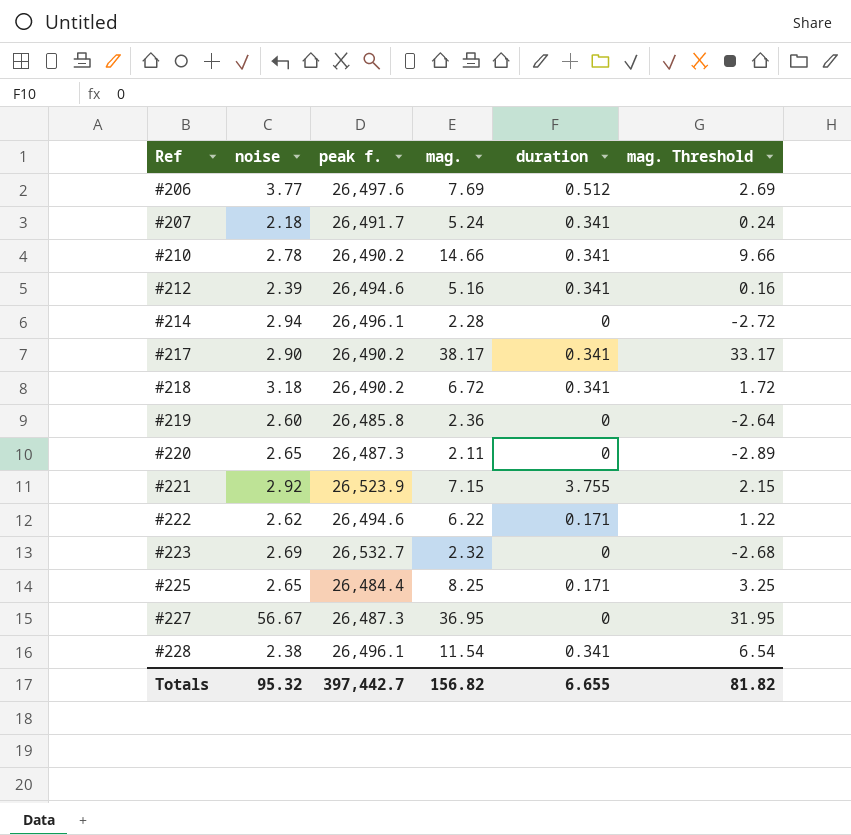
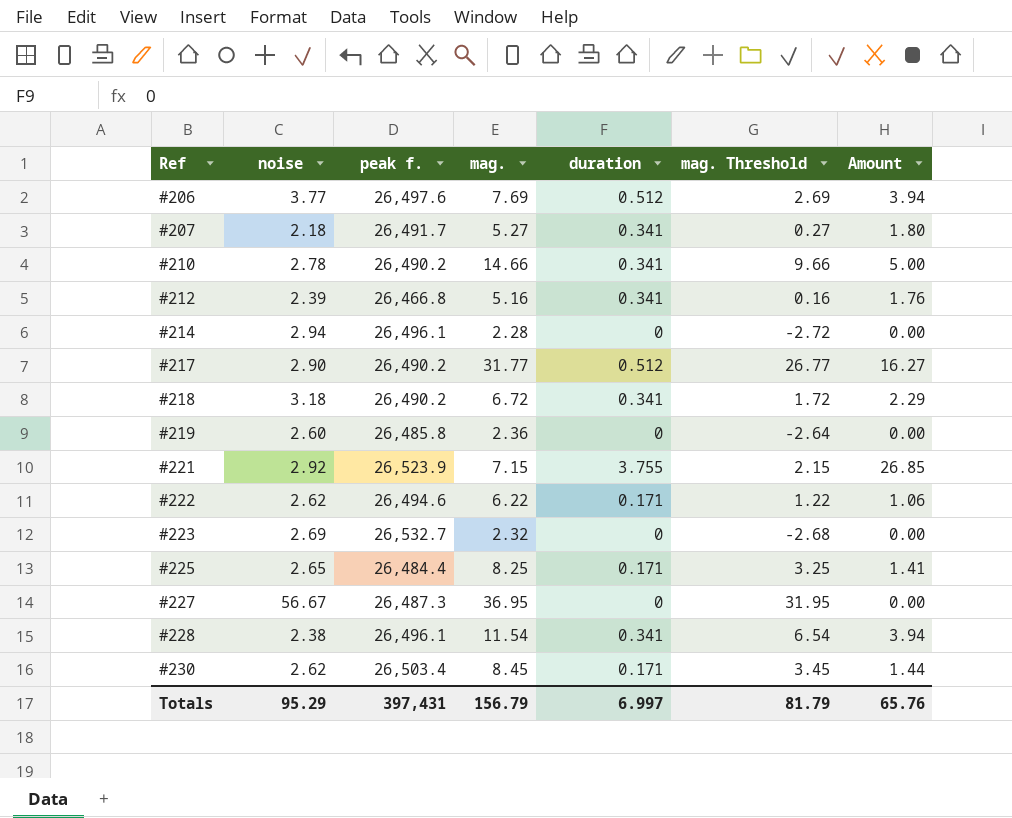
column Amount | formula: none -> [mag.] * [duration]
row #220: 2.65 | 26,487.3 | 2.11 | 0 | -2.89 -> none
#207 | mag.: 5.24 -> 5.27
#207 | mag. Threshold: 0.24 -> 0.27
#212 | peak f.: 26,494.6 -> 26,466.8
#217 | mag.: 38.17 -> 31.77
#217 | duration: 0.341 -> 0.512
#217 | mag. Threshold: 33.17 -> 26.77
row #230: none -> 2.62 | 26,503.4 | 8.45 | 0.171 | 3.45 | 1.44
Totals | noise: 95.32 -> 95.29
Totals | peak f.: 397,442.7 -> 397,431
Totals | mag.: 156.82 -> 156.79
Totals | duration: 6.655 -> 6.997
Totals | mag. Threshold: 81.82 -> 81.79

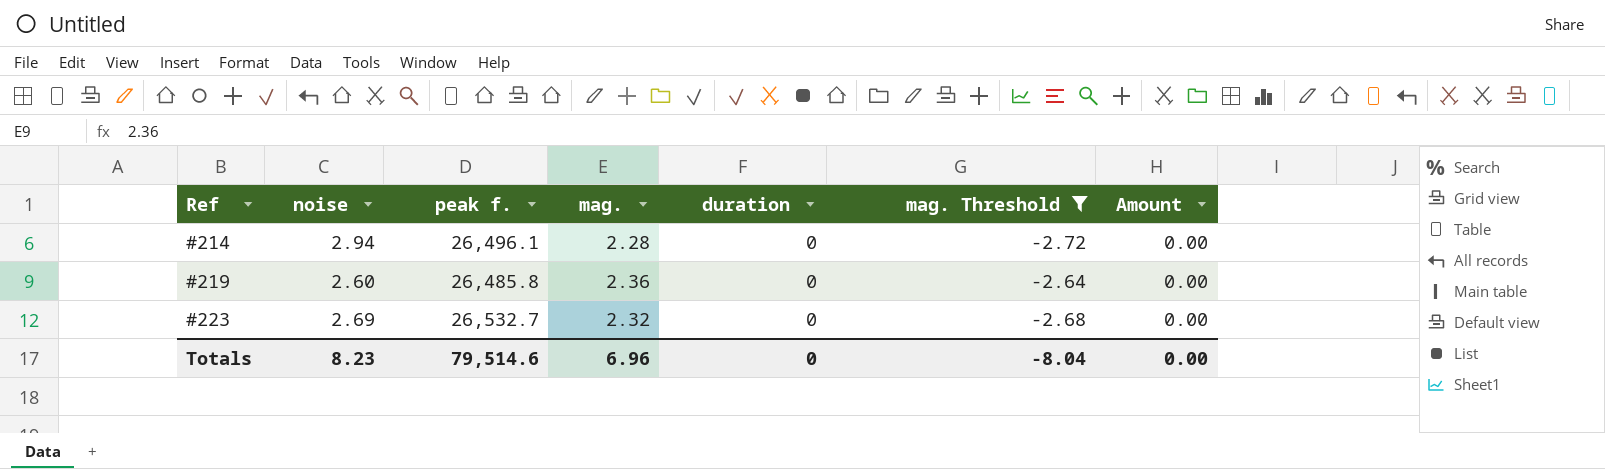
filter: none -> mag. Threshold <= -2.64
Totals | noise: 95.29 -> 8.23
Totals | peak f.: 397,431 -> 79,514.6
Totals | mag.: 156.79 -> 6.96
Totals | duration: 6.997 -> 0
Totals | mag. Threshold: 81.79 -> -8.04
Totals | Amount: 65.76 -> 0.00

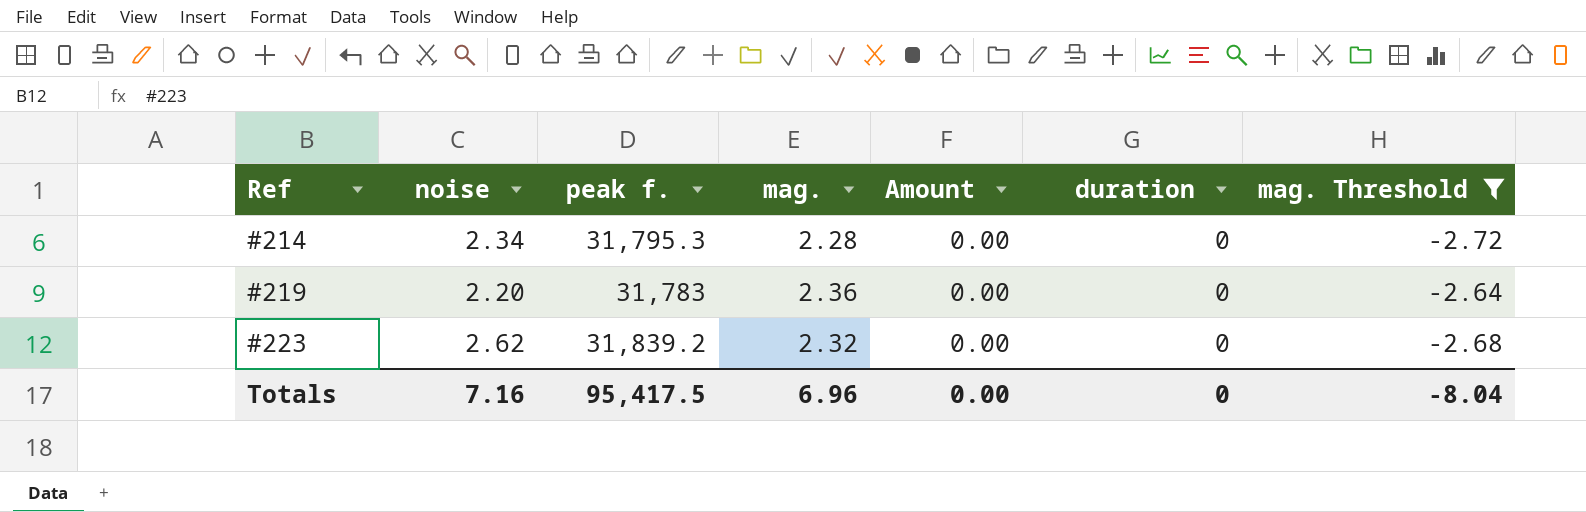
column Amount | position: 7 -> 5
#214 | noise: 2.94 -> 2.34
#214 | peak f.: 26,496.1 -> 31,795.3
#219 | noise: 2.60 -> 2.20
#219 | peak f.: 26,485.8 -> 31,783
#223 | noise: 2.69 -> 2.62
#223 | peak f.: 26,532.7 -> 31,839.2
Totals | noise: 8.23 -> 7.16
Totals | peak f.: 79,514.6 -> 95,417.5

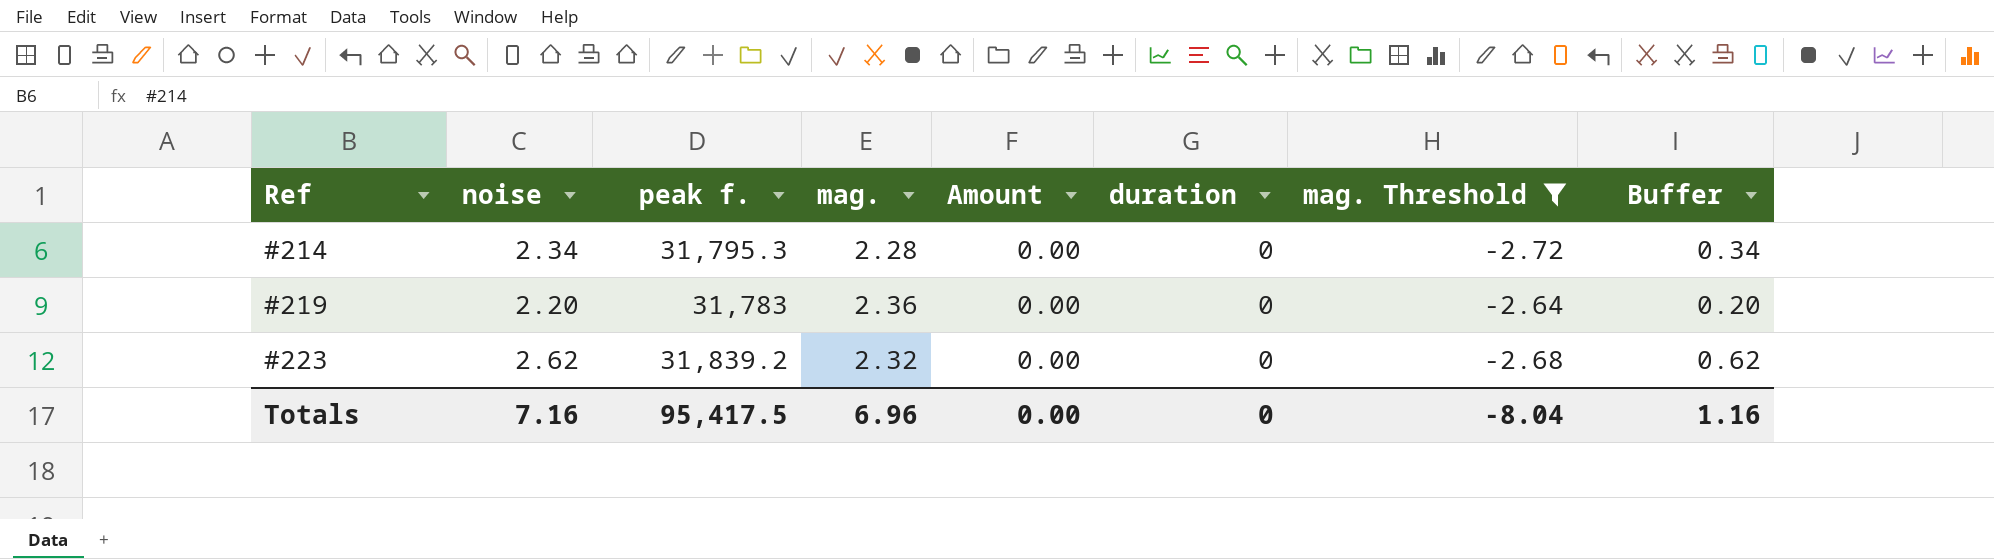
column Buffer | formula: none -> [noise] - 2

